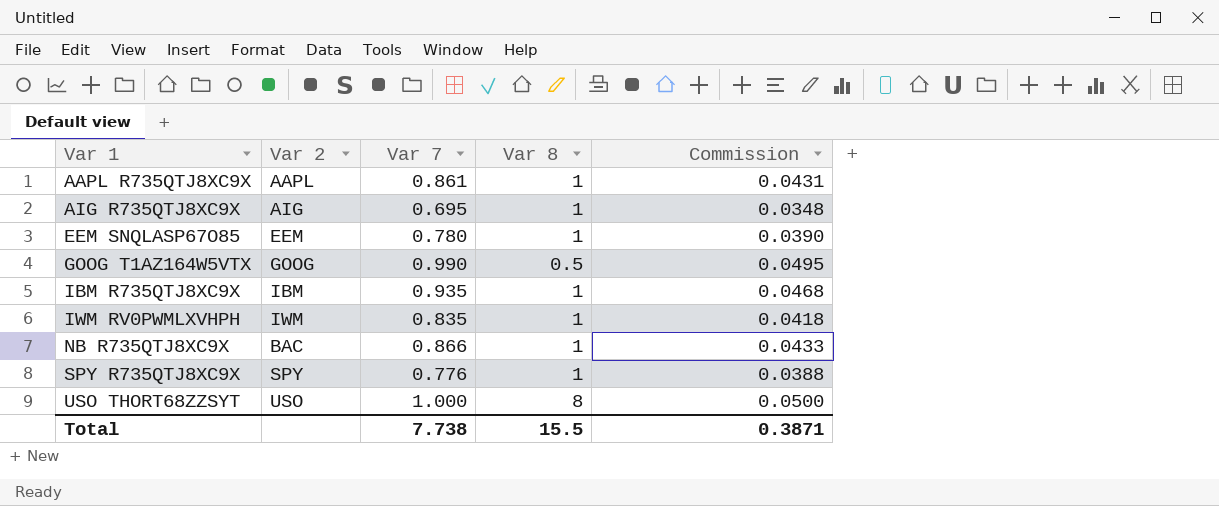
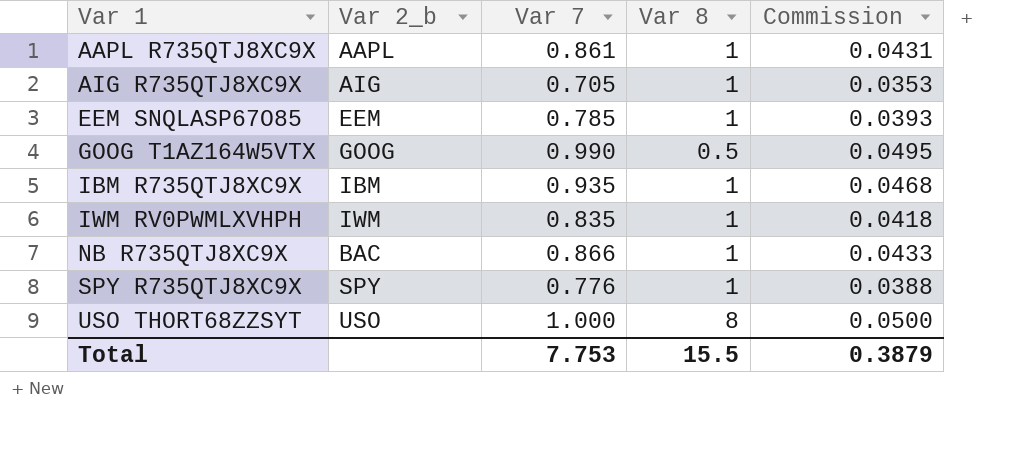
column name: Var 2 -> Var 2_b
AIG R735QTJ8XC9X | Var 7: 0.695 -> 0.705
AIG R735QTJ8XC9X | Commission: 0.0348 -> 0.0353
EEM SNQLASP67O85 | Var 7: 0.780 -> 0.785
EEM SNQLASP67O85 | Commission: 0.0390 -> 0.0393
Total | Var 7: 7.738 -> 7.753
Total | Commission: 0.3871 -> 0.3879

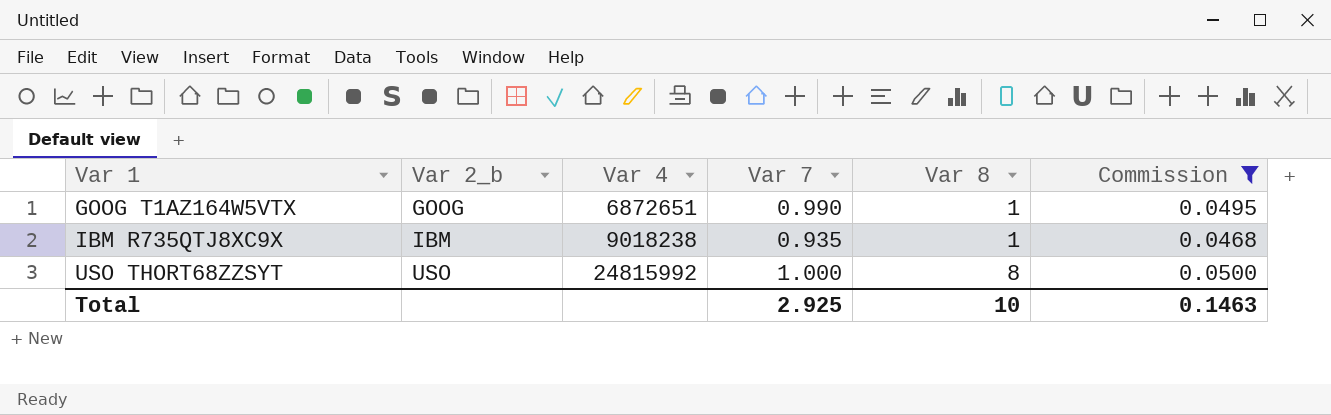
filter: none -> Commission >= 0.0468
column Var 4 | position: none -> 3
GOOG T1AZ164W5VTX | Var 8: 0.5 -> 1
Total | Var 7: 7.753 -> 2.925
Total | Var 8: 15.5 -> 10
Total | Commission: 0.3879 -> 0.1463

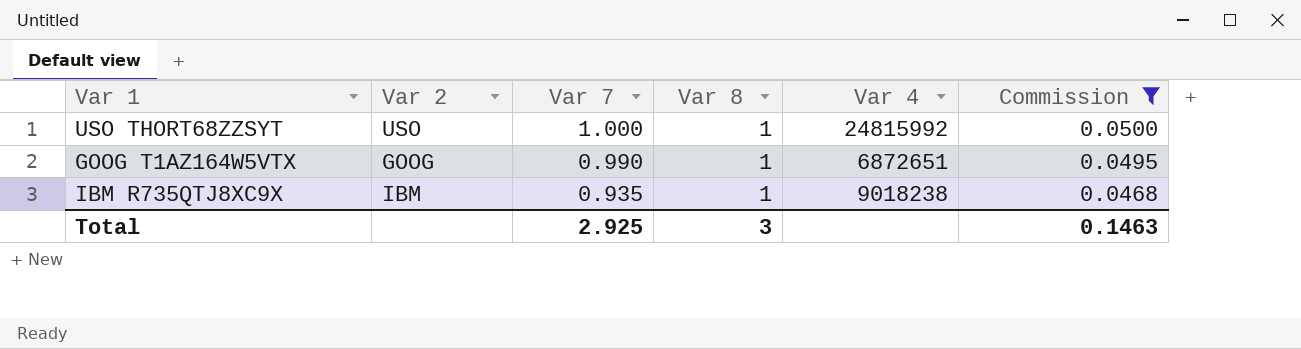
row order: Var 1 ascending -> Var 7 descending
column name: Var 2_b -> Var 2
column Var 4 | position: 3 -> 5
USO THORT68ZZSYT | Var 8: 8 -> 1
Total | Var 8: 10 -> 3

